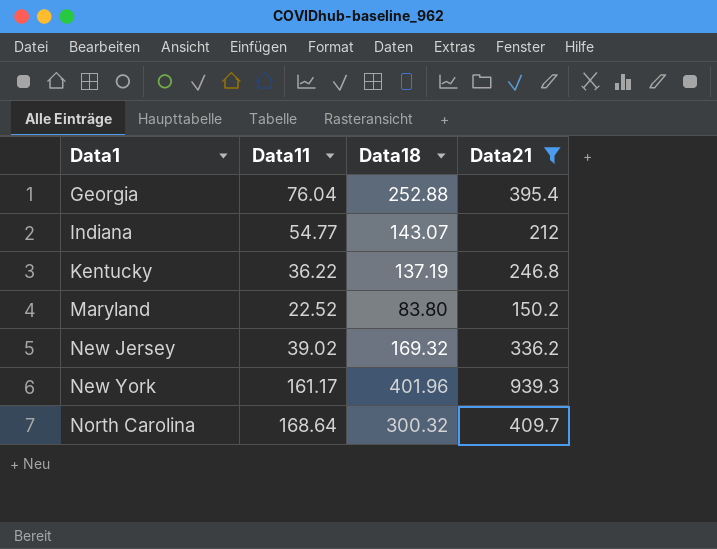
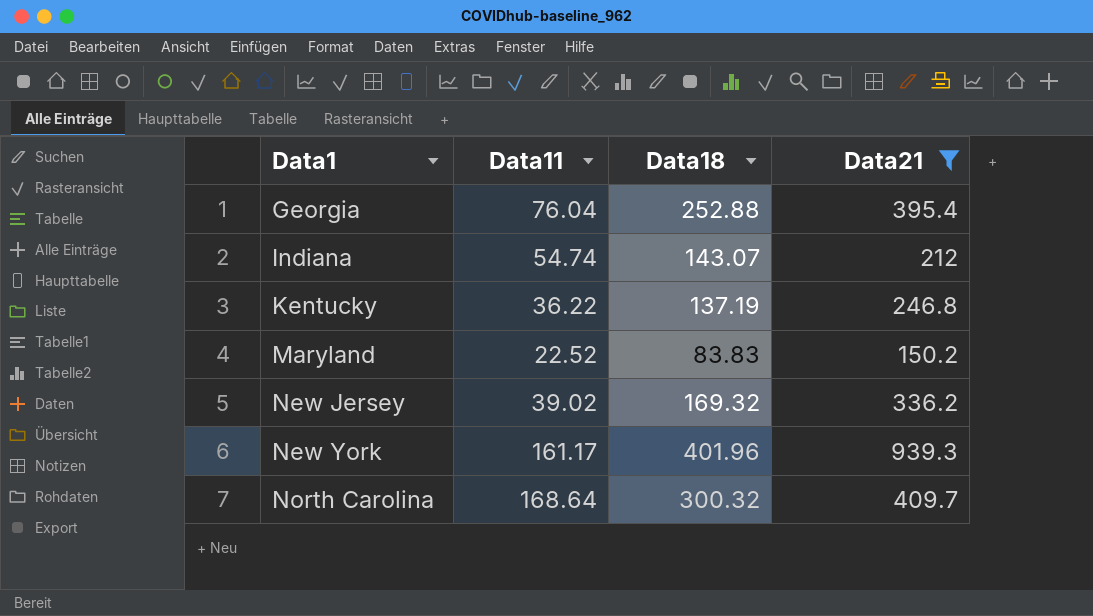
Indiana | Data11: 54.77 -> 54.74
Maryland | Data18: 83.80 -> 83.83

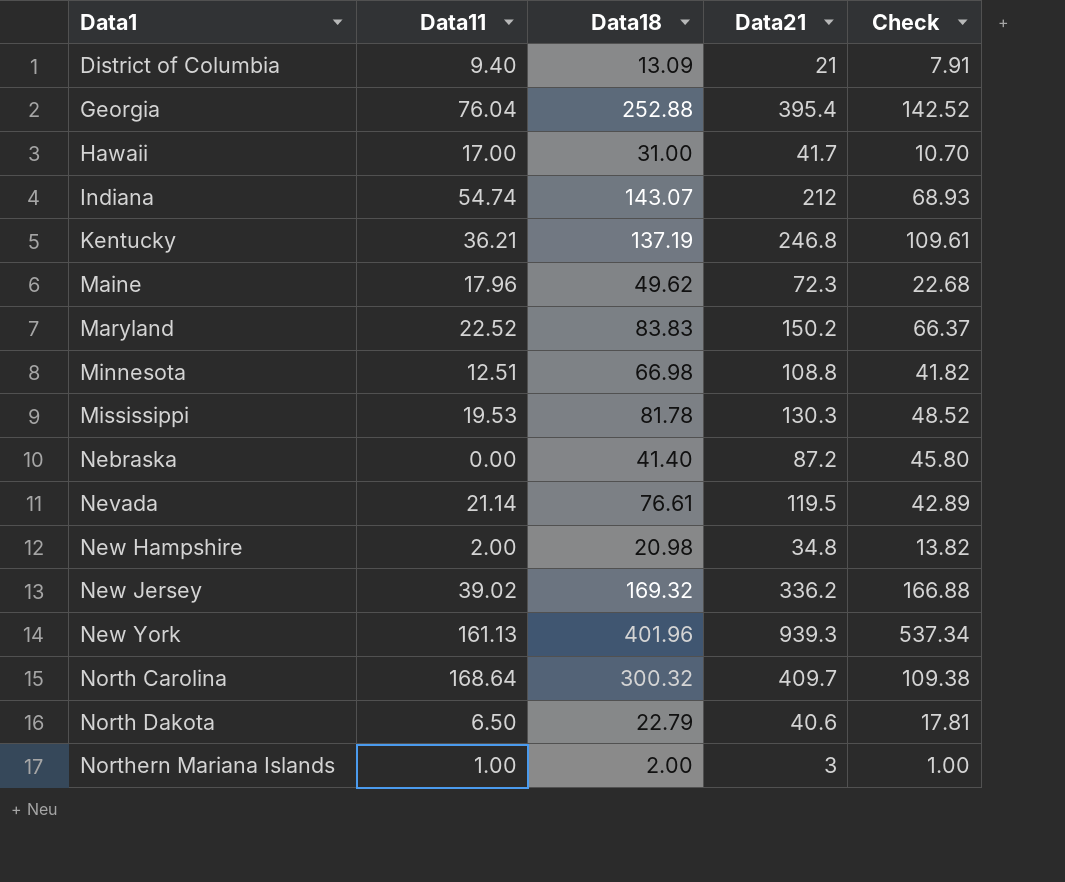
filter: Data21 >= 150.2 -> none
column Check | formula: none -> [Data21] - [Data18]
Kentucky | Data11: 36.22 -> 36.21
New York | Data11: 161.17 -> 161.13

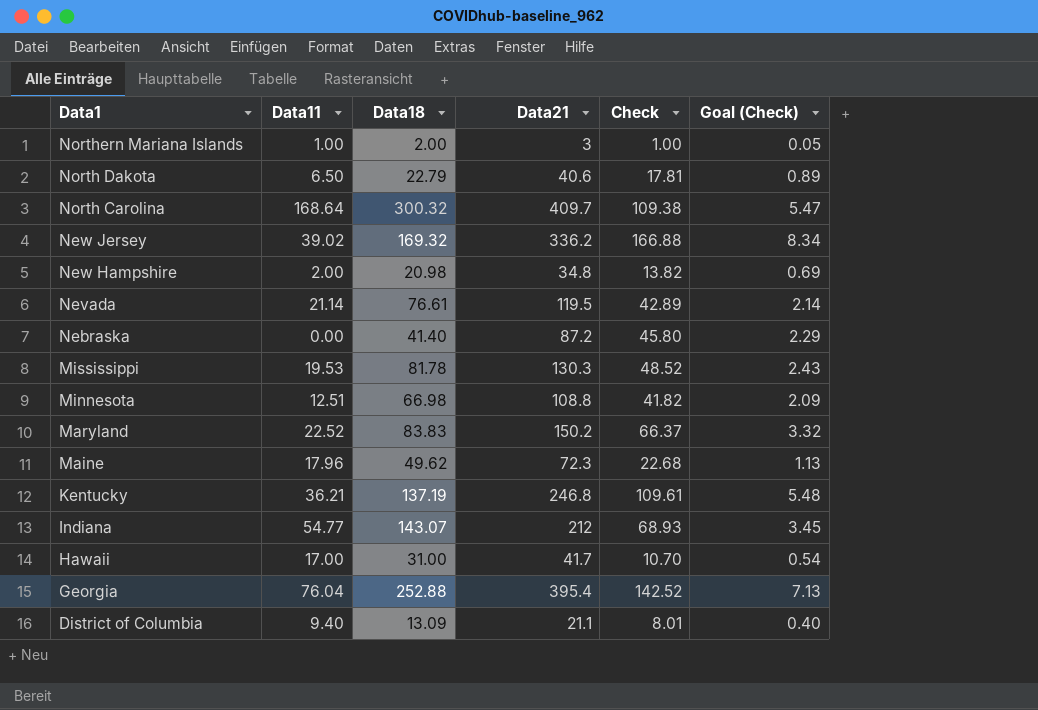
row order: Data1 ascending -> Data1 descending
column Goal (Check) | formula: none -> [Check] * 0.05
row New York: 161.13 | 401.96 | 939.3 | 537.34 -> none
Indiana | Data11: 54.74 -> 54.77
District of Columbia | Data21: 21 -> 21.1
District of Columbia | Check: 7.91 -> 8.01

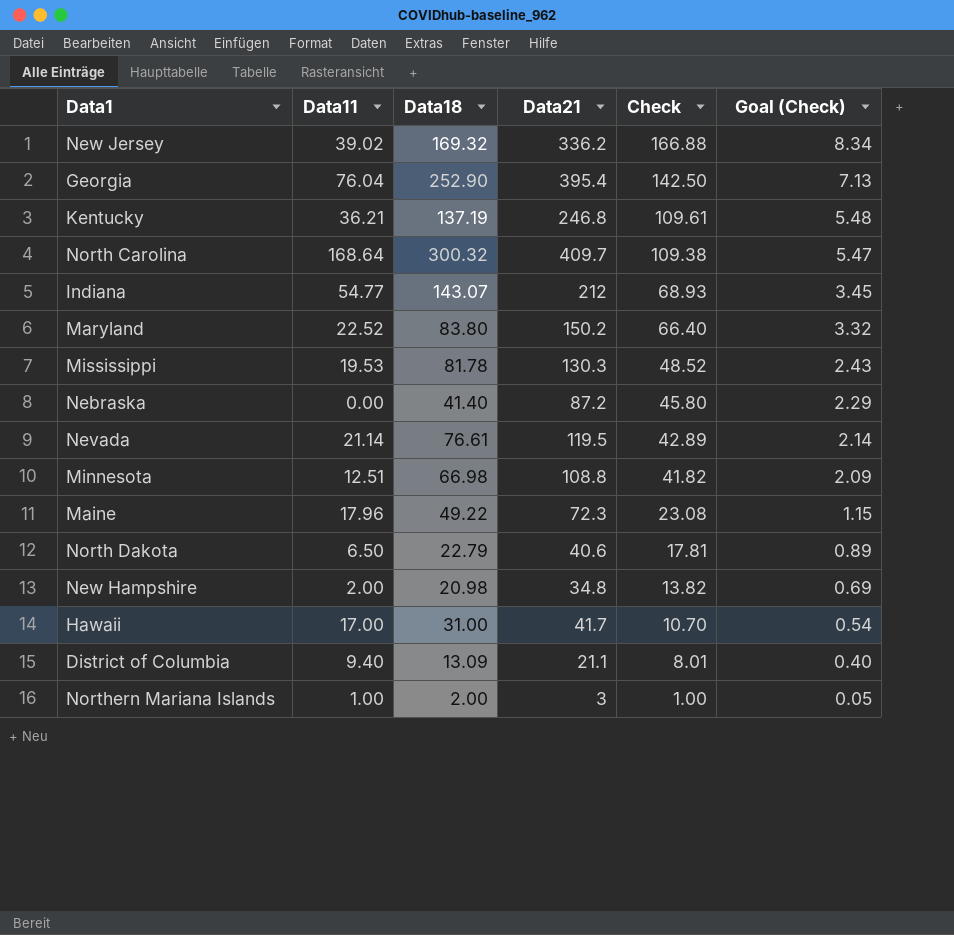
row order: Data1 descending -> Check descending
Georgia | Data18: 252.88 -> 252.90
Georgia | Check: 142.52 -> 142.50
Maryland | Data18: 83.83 -> 83.80
Maryland | Check: 66.37 -> 66.40
Maine | Data18: 49.62 -> 49.22
Maine | Check: 22.68 -> 23.08
Maine | Goal (Check): 1.13 -> 1.15

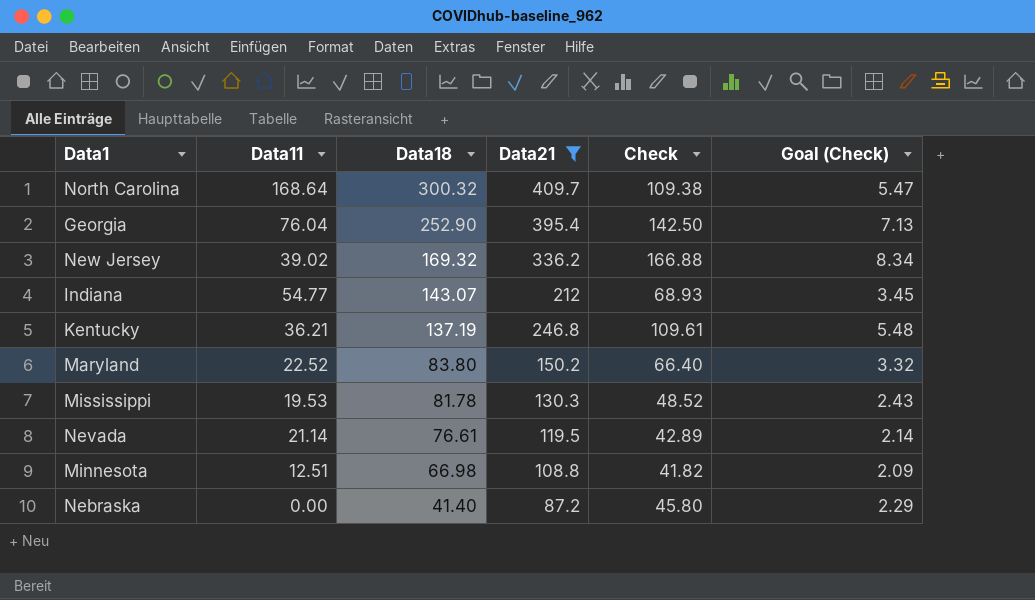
filter: none -> Data21 >= 87.2
row order: Check descending -> Data18 descending

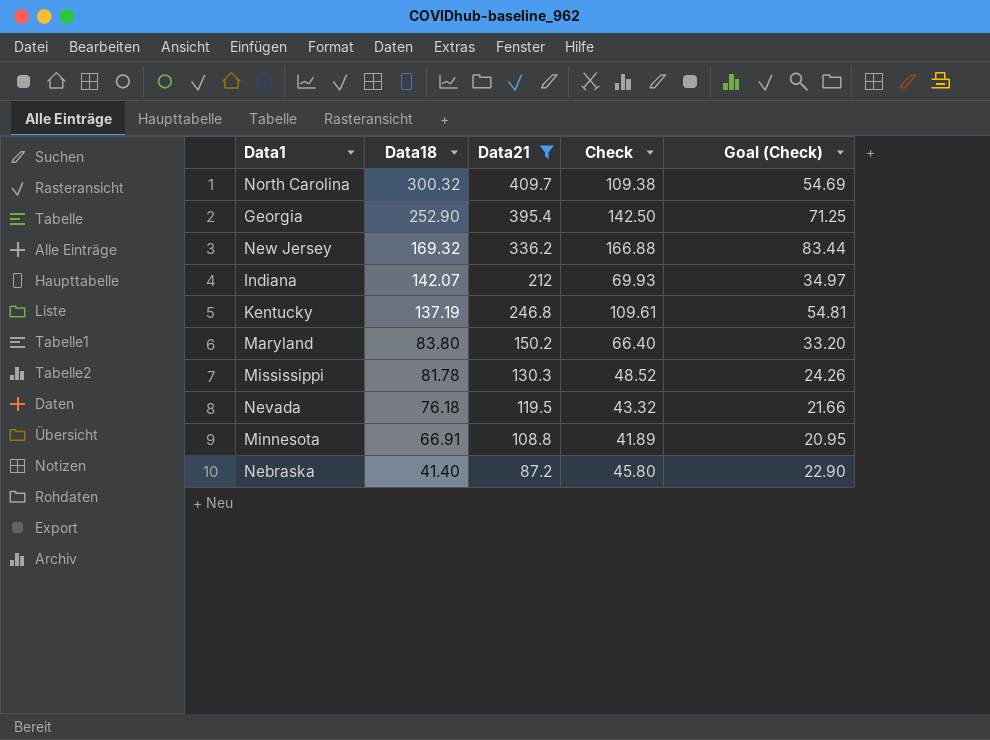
column Data11 | position: 2 -> none
column Goal (Check) | formula: [Check] * 0.05 -> [Check] * 0.5
Indiana | Data18: 143.07 -> 142.07
Indiana | Check: 68.93 -> 69.93
Nevada | Data18: 76.61 -> 76.18
Nevada | Check: 42.89 -> 43.32
Minnesota | Data18: 66.98 -> 66.91
Minnesota | Check: 41.82 -> 41.89

